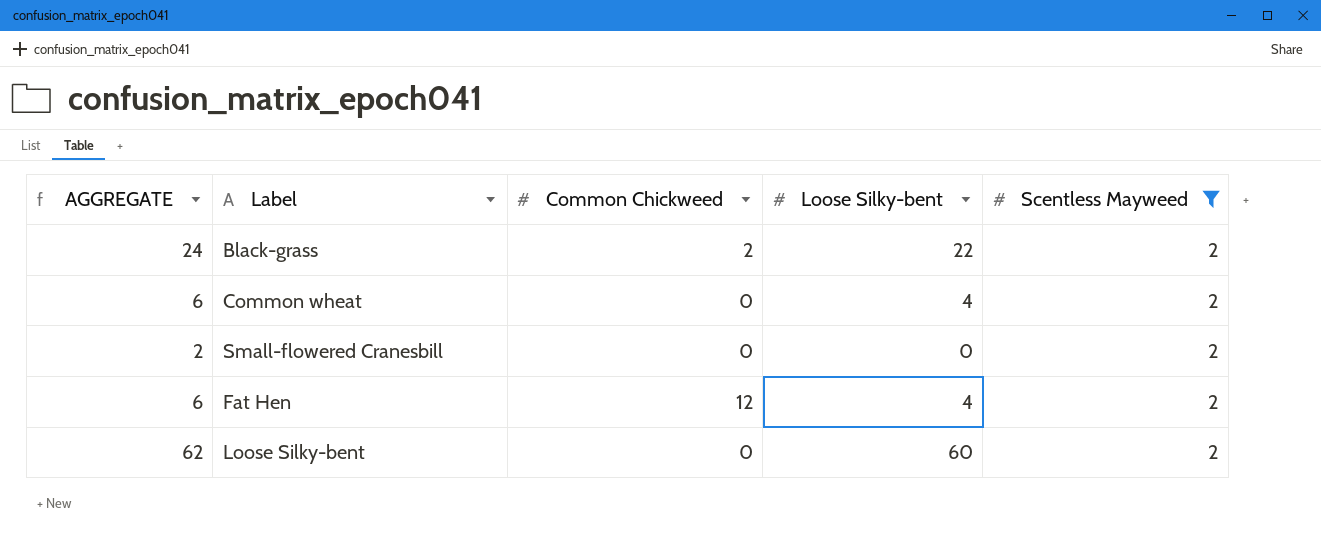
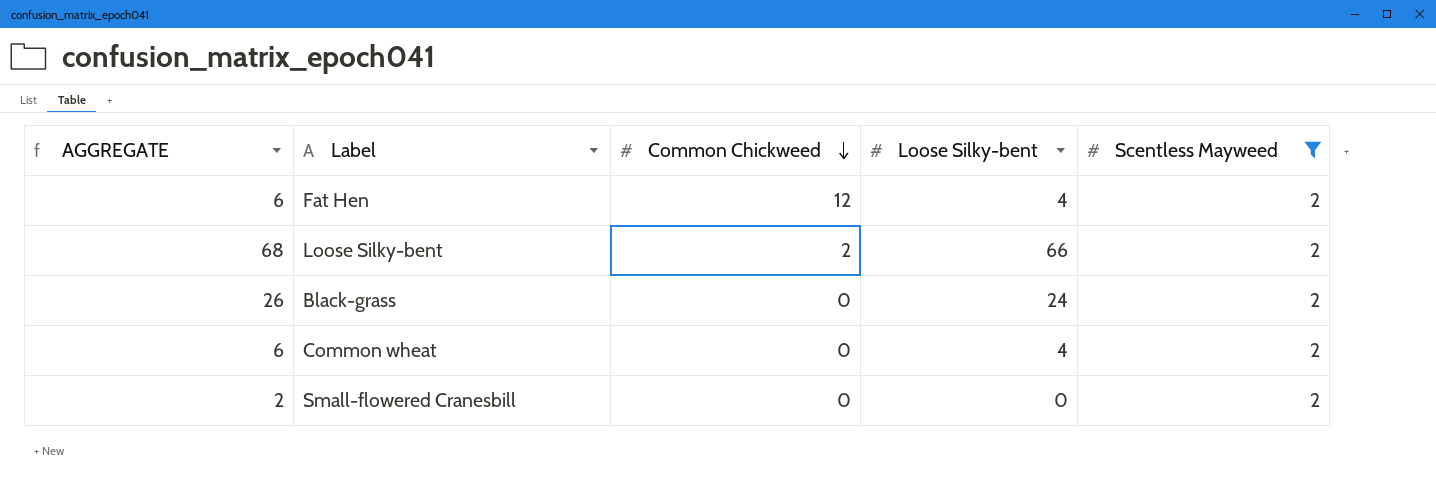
row order: none -> Common Chickweed descending
Loose Silky-bent | AGGREGATE: 62 -> 68
Loose Silky-bent | Common Chickweed: 0 -> 2
Loose Silky-bent | Loose Silky-bent: 60 -> 66
Black-grass | AGGREGATE: 24 -> 26
Black-grass | Common Chickweed: 2 -> 0
Black-grass | Loose Silky-bent: 22 -> 24

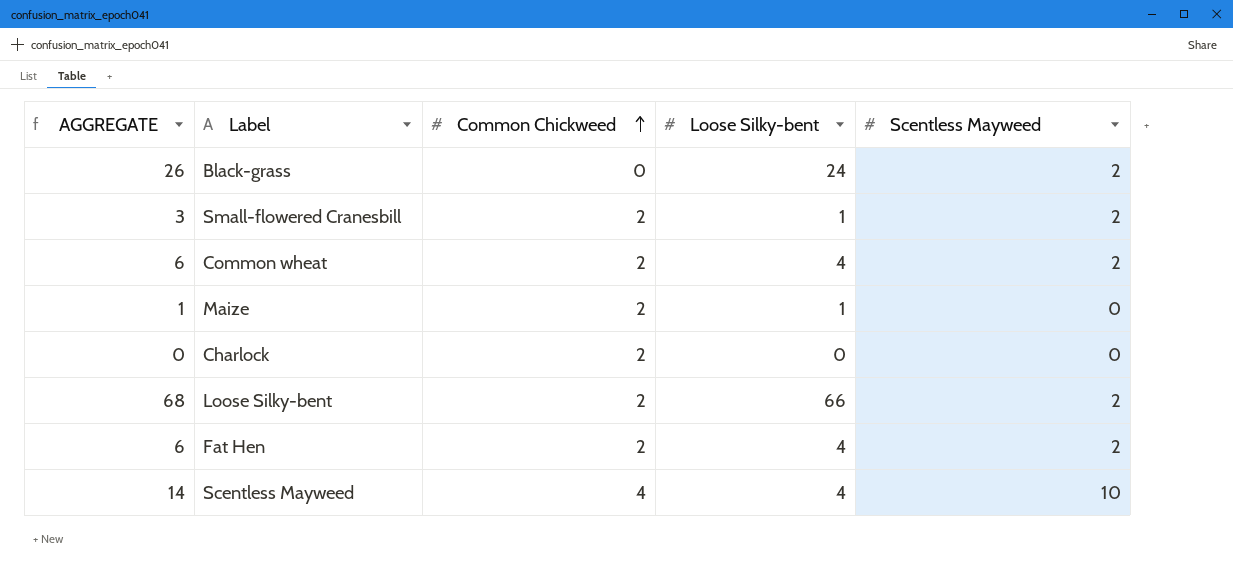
filter: Scentless Mayweed = 2 -> none
row order: Common Chickweed descending -> Common Chickweed ascending
Small-flowered Cranesbill | AGGREGATE: 2 -> 3
Small-flowered Cranesbill | Common Chickweed: 0 -> 2
Small-flowered Cranesbill | Loose Silky-bent: 0 -> 1
Common wheat | Common Chickweed: 0 -> 2
Fat Hen | Common Chickweed: 12 -> 2

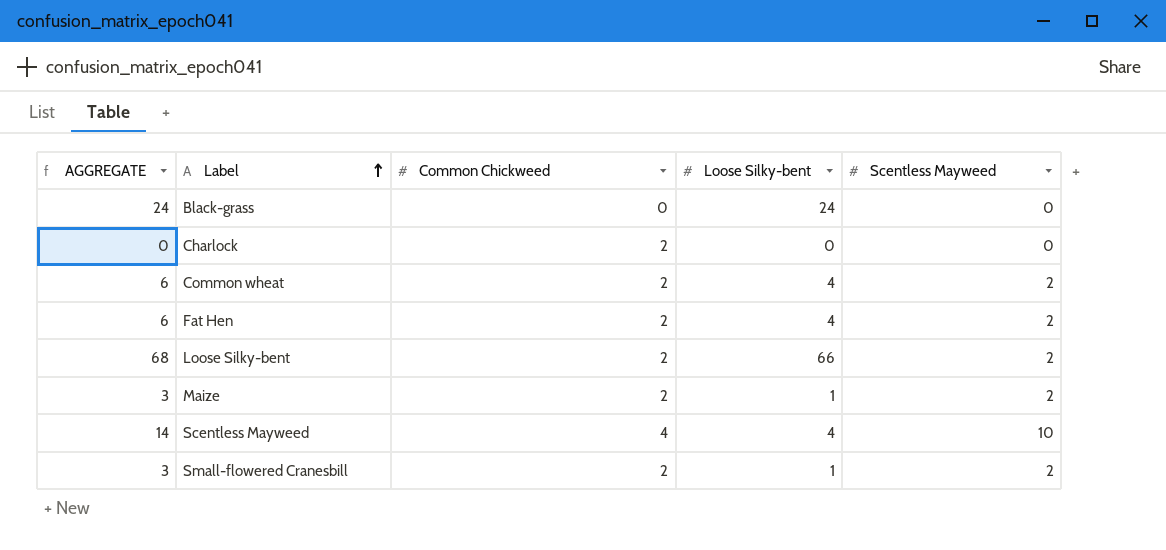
row order: Common Chickweed ascending -> Label ascending
Black-grass | AGGREGATE: 26 -> 24
Black-grass | Scentless Mayweed: 2 -> 0
Maize | AGGREGATE: 1 -> 3
Maize | Scentless Mayweed: 0 -> 2

